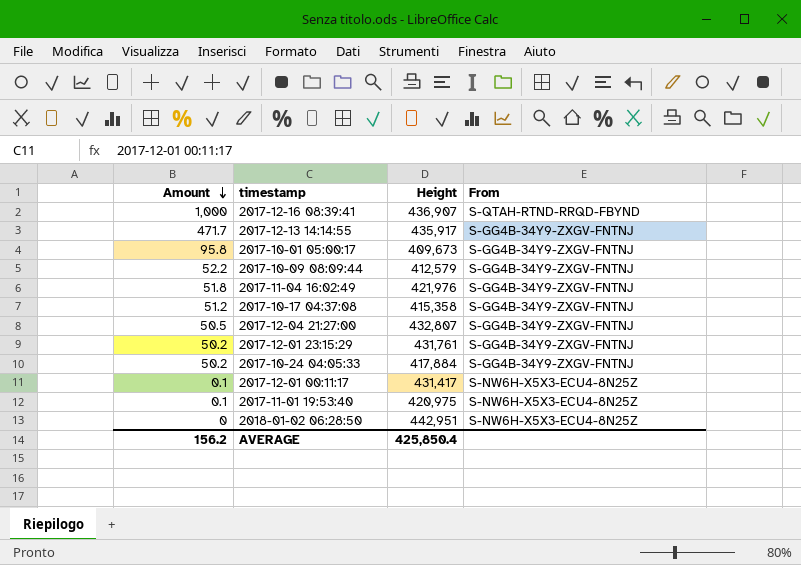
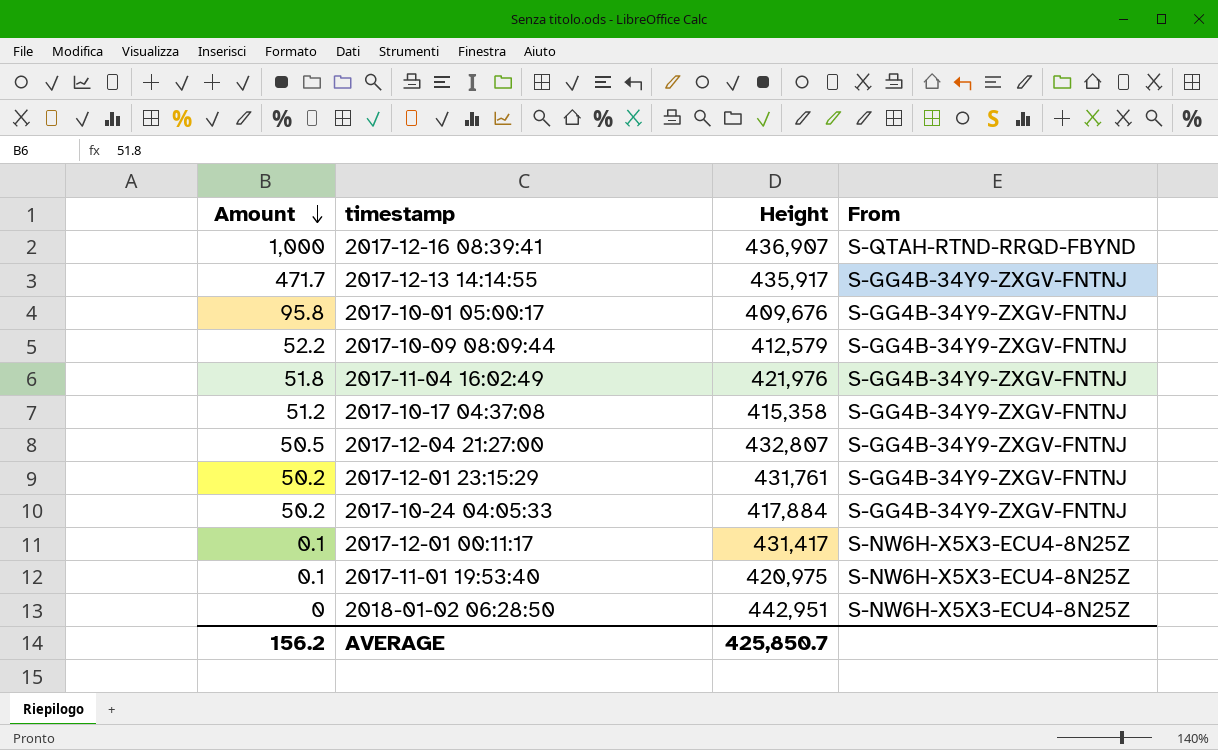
2017-10-01 05:00:17 | Height: 409,673 -> 409,676
AVERAGE | Height: 425,850.4 -> 425,850.7

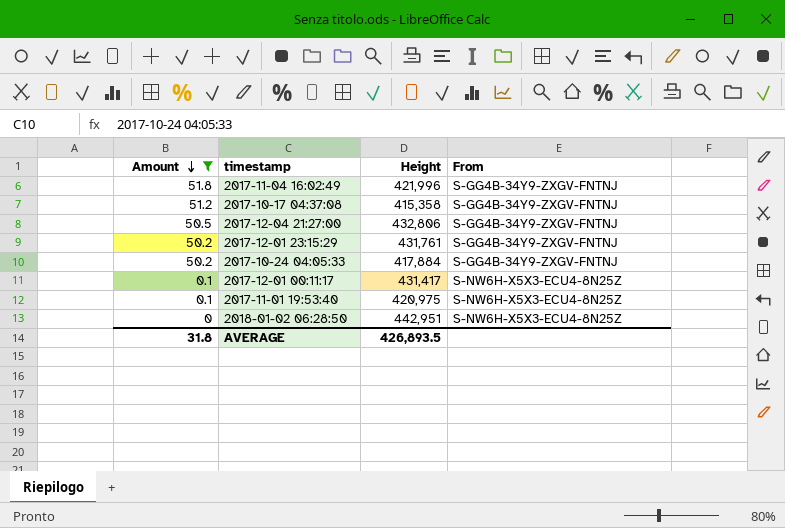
filter: none -> Amount <= 51.8
2017-11-04 16:02:49 | Height: 421,976 -> 421,996
2017-12-04 21:27:00 | Height: 432,807 -> 432,806
AVERAGE | Amount: 156.2 -> 31.8
AVERAGE | Height: 425,850.7 -> 426,893.5

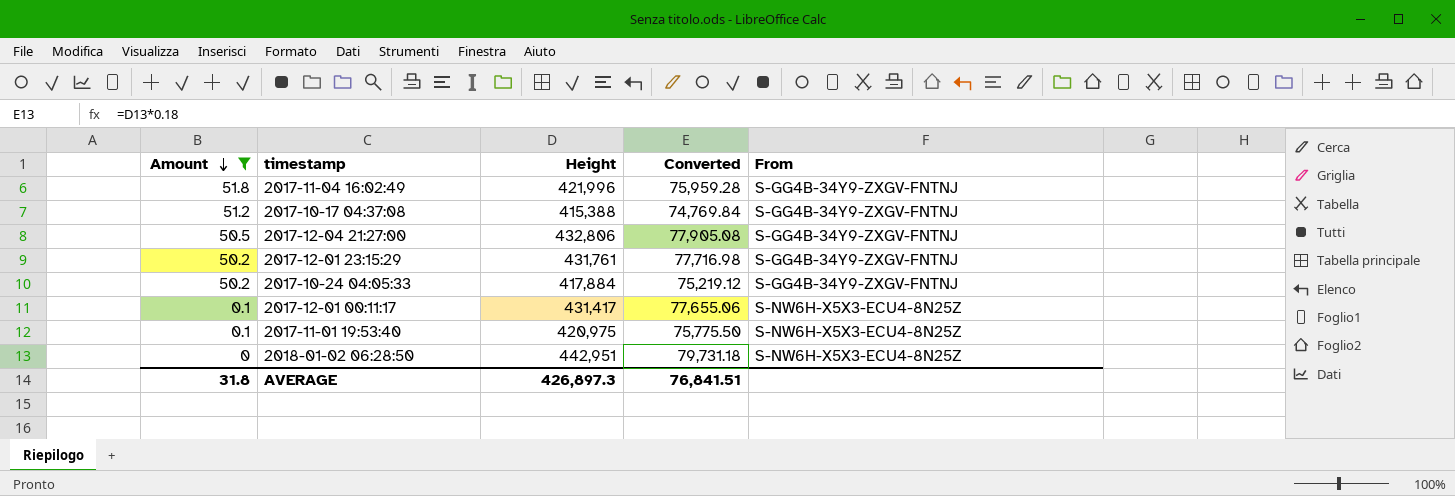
column Converted | formula: none -> [Height] * 0.18
2017-10-17 04:37:08 | Height: 415,358 -> 415,388
AVERAGE | Height: 426,893.5 -> 426,897.3

